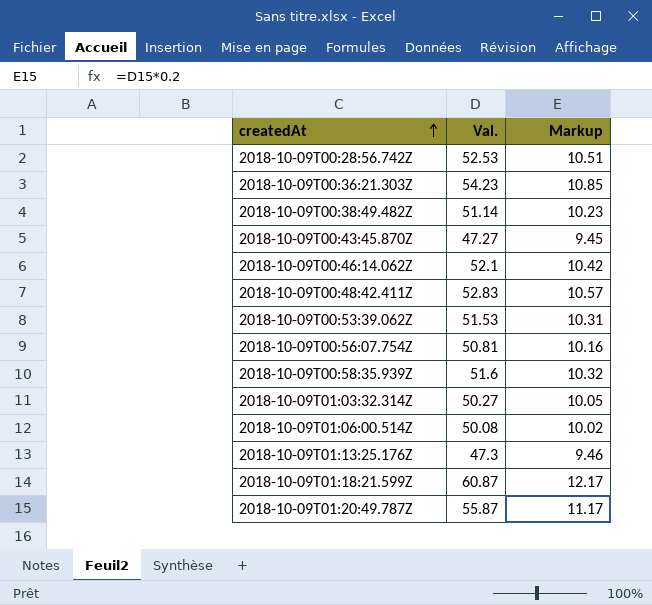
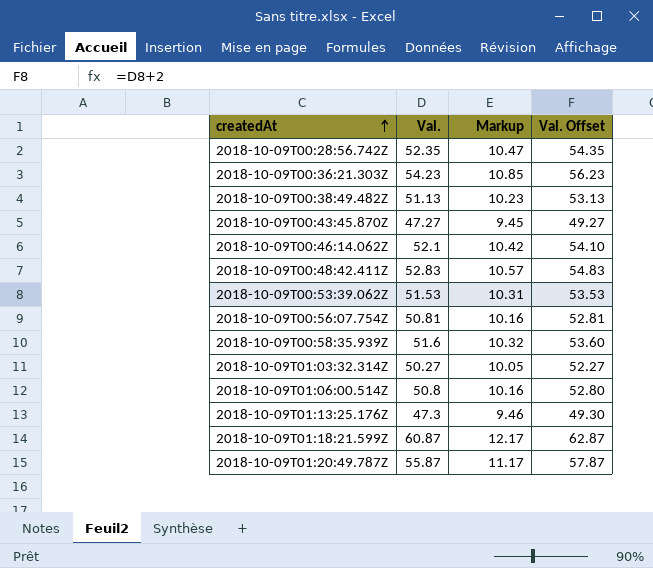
column Val. Offset | formula: none -> [Val.] + 2
2018-10-09T00:28:56.742Z | Val.: 52.53 -> 52.35
2018-10-09T00:28:56.742Z | Markup: 10.51 -> 10.47
2018-10-09T00:38:49.482Z | Val.: 51.14 -> 51.13
2018-10-09T01:06:00.514Z | Val.: 50.08 -> 50.8
2018-10-09T01:06:00.514Z | Markup: 10.02 -> 10.16

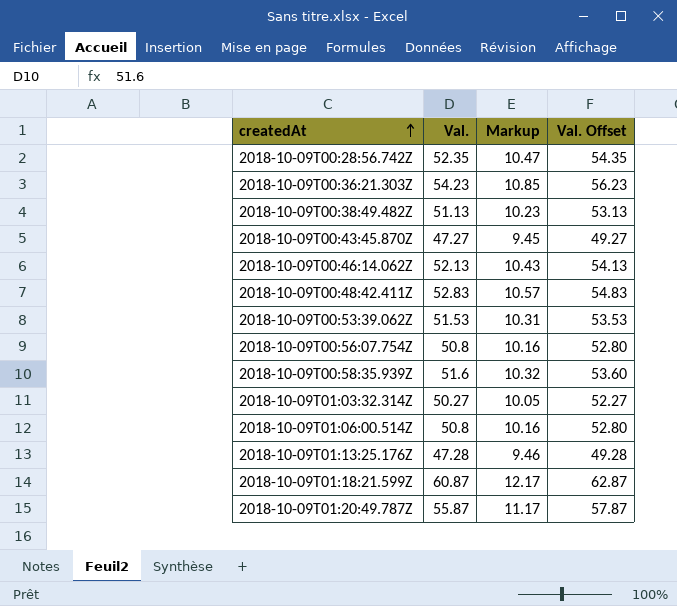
2018-10-09T00:46:14.062Z | Val.: 52.1 -> 52.13
2018-10-09T00:46:14.062Z | Markup: 10.42 -> 10.43
2018-10-09T00:46:14.062Z | Val. Offset: 54.10 -> 54.13
2018-10-09T00:56:07.754Z | Val.: 50.81 -> 50.8
2018-10-09T00:56:07.754Z | Val. Offset: 52.81 -> 52.80
2018-10-09T01:13:25.176Z | Val.: 47.3 -> 47.28
2018-10-09T01:13:25.176Z | Val. Offset: 49.30 -> 49.28

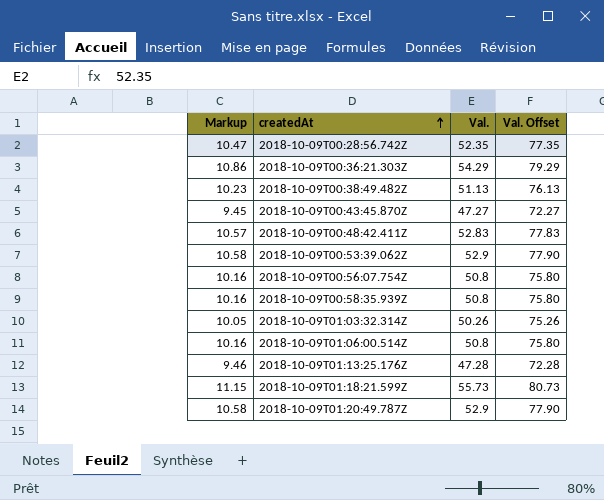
column Markup | position: 3 -> 1
column Val. Offset | formula: [Val.] + 2 -> [Val.] + 25
row 2018-10-09T00:46:14.062Z: 52.13 | 10.43 | 54.13 -> none
2018-10-09T00:36:21.303Z | Markup: 10.85 -> 10.86
2018-10-09T00:36:21.303Z | Val.: 54.23 -> 54.29
2018-10-09T00:53:39.062Z | Markup: 10.31 -> 10.58
2018-10-09T00:53:39.062Z | Val.: 51.53 -> 52.9
2018-10-09T00:58:35.939Z | Markup: 10.32 -> 10.16
2018-10-09T00:58:35.939Z | Val.: 51.6 -> 50.8
2018-10-09T01:03:32.314Z | Val.: 50.27 -> 50.26
2018-10-09T01:18:21.599Z | Markup: 12.17 -> 11.15
2018-10-09T01:18:21.599Z | Val.: 60.87 -> 55.73
2018-10-09T01:20:49.787Z | Markup: 11.17 -> 10.58
2018-10-09T01:20:49.787Z | Val.: 55.87 -> 52.9

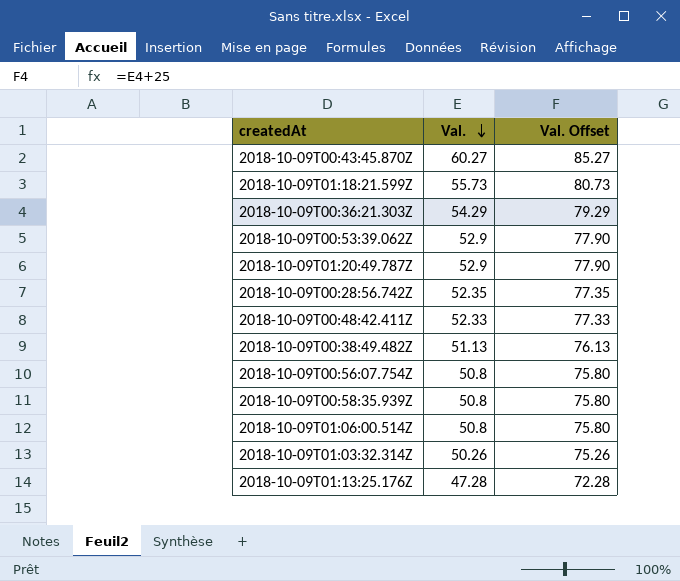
row order: createdAt ascending -> Val. descending
column Markup | formula: [Val.] * 0.2 -> none
2018-10-09T00:43:45.870Z | Val.: 47.27 -> 60.27
2018-10-09T00:43:45.870Z | Val. Offset: 72.27 -> 85.27
2018-10-09T00:48:42.411Z | Val.: 52.83 -> 52.33
2018-10-09T00:48:42.411Z | Val. Offset: 77.83 -> 77.33

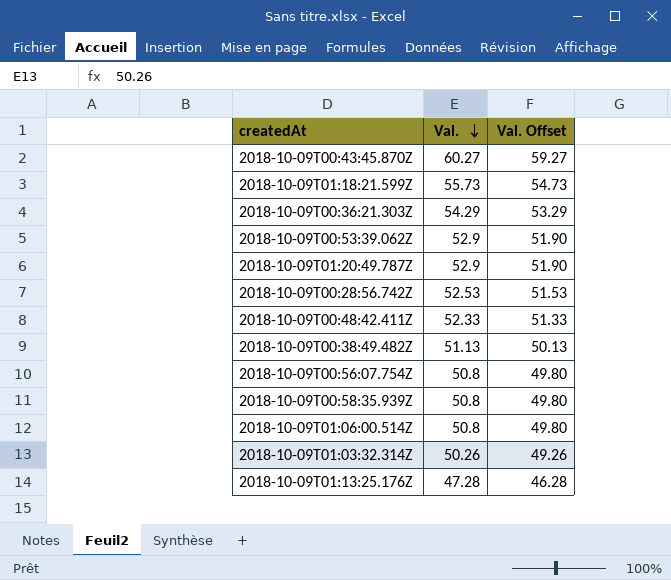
column Val. Offset | formula: [Val.] + 25 -> [Val.] - 1
2018-10-09T00:28:56.742Z | Val.: 52.35 -> 52.53

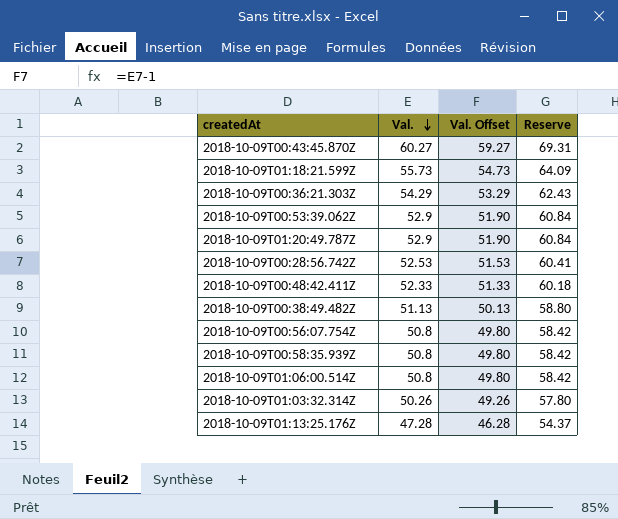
column Reserve | formula: none -> [Val.] * 1.15

